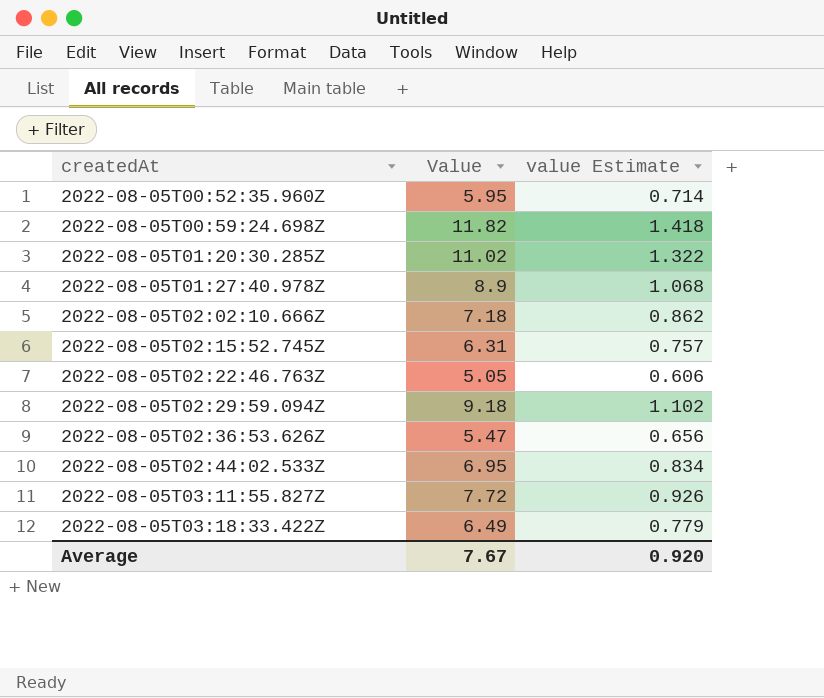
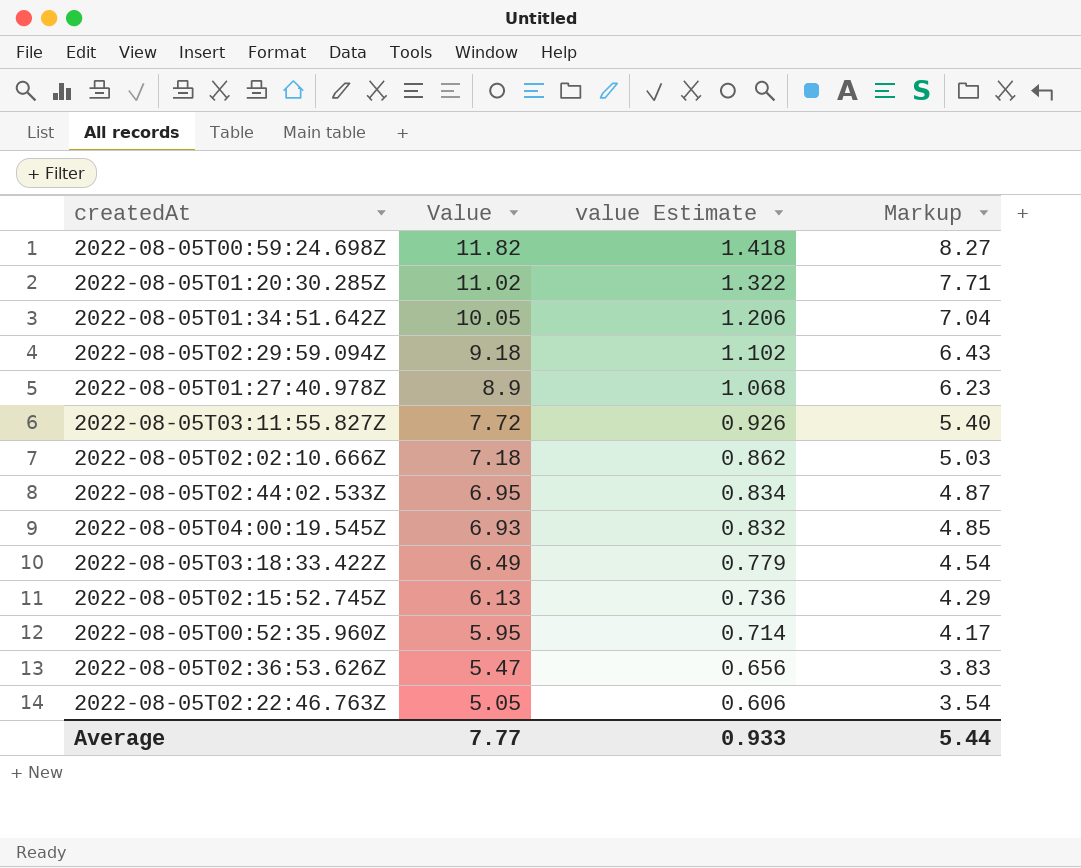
row order: createdAt ascending -> Value descending
column Markup | formula: none -> [Value] * 0.7
row 2022-08-05T01:34:51.642Z: none -> 10.05 | 1.206 | 7.04
row 2022-08-05T04:00:19.545Z: none -> 6.93 | 0.832 | 4.85
2022-08-05T02:15:52.745Z | Value: 6.31 -> 6.13
2022-08-05T02:15:52.745Z | value Estimate: 0.757 -> 0.736
Average | Value: 7.67 -> 7.77
Average | value Estimate: 0.920 -> 0.933

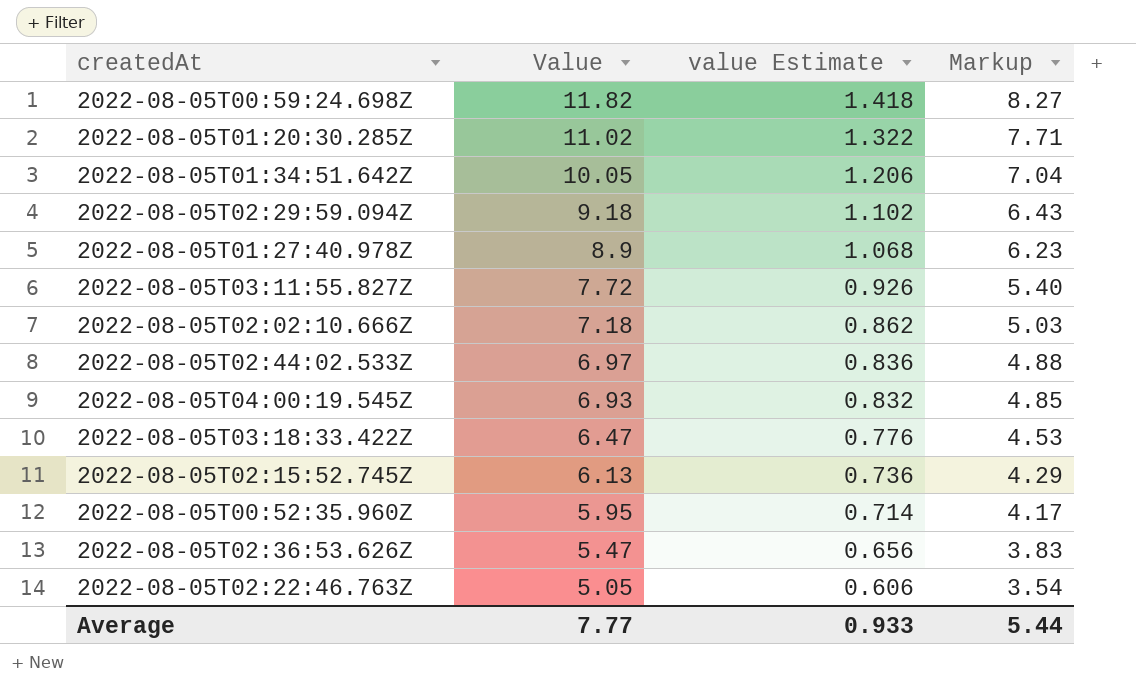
2022-08-05T02:44:02.533Z | Value: 6.95 -> 6.97
2022-08-05T02:44:02.533Z | value Estimate: 0.834 -> 0.836
2022-08-05T02:44:02.533Z | Markup: 4.87 -> 4.88
2022-08-05T03:18:33.422Z | Value: 6.49 -> 6.47
2022-08-05T03:18:33.422Z | value Estimate: 0.779 -> 0.776
2022-08-05T03:18:33.422Z | Markup: 4.54 -> 4.53

